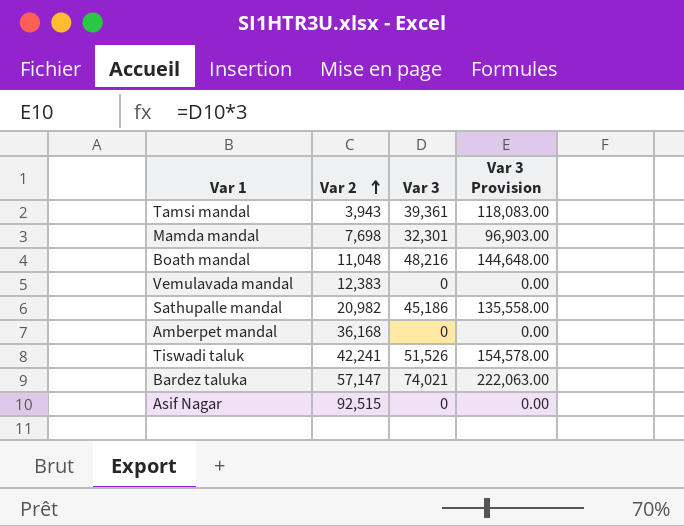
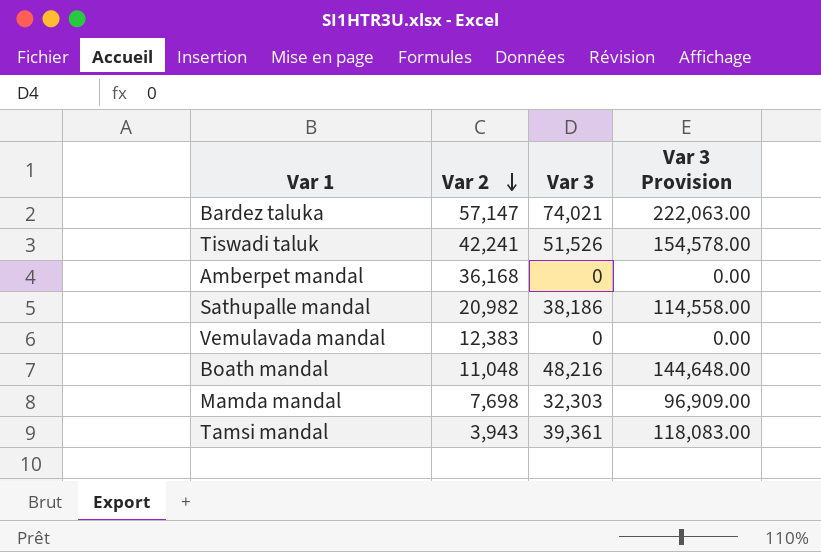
row order: Var 2 ascending -> Var 2 descending
row Asif Nagar: 92,515 | 0 | 0.00 -> none
Sathupalle mandal | Var 3: 45,186 -> 38,186
Sathupalle mandal | Var 3 Provision: 135,558.00 -> 114,558.00
Mamda mandal | Var 3: 32,301 -> 32,303
Mamda mandal | Var 3 Provision: 96,903.00 -> 96,909.00

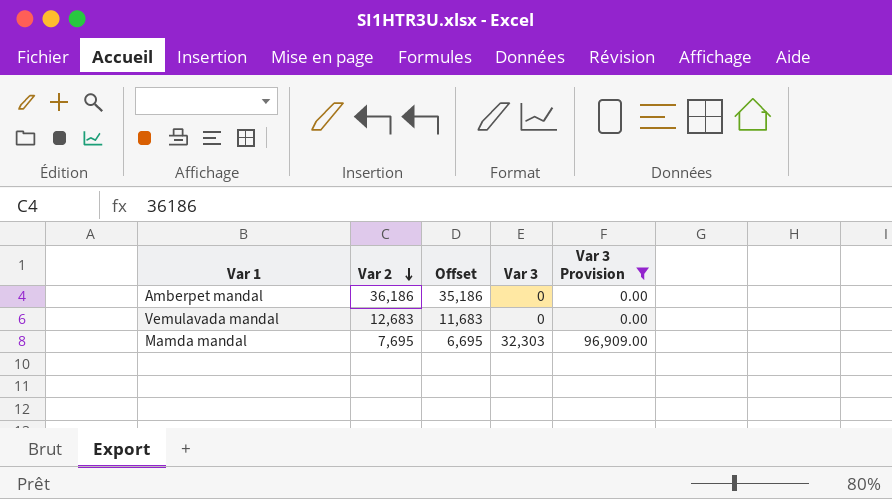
filter: none -> Var 3 Provision <= 96,909.00
column Offset | formula: none -> [Var 2] - 1000
Amberpet mandal | Var 2: 36,168 -> 36,186
Vemulavada mandal | Var 2: 12,383 -> 12,683
Mamda mandal | Var 2: 7,698 -> 7,695

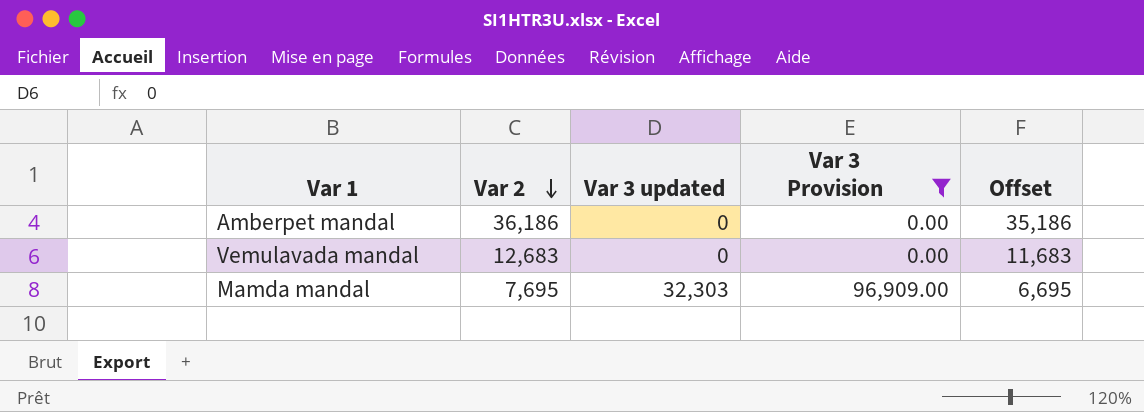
column name: Var 3 -> Var 3 updated
column Offset | position: 3 -> 5

